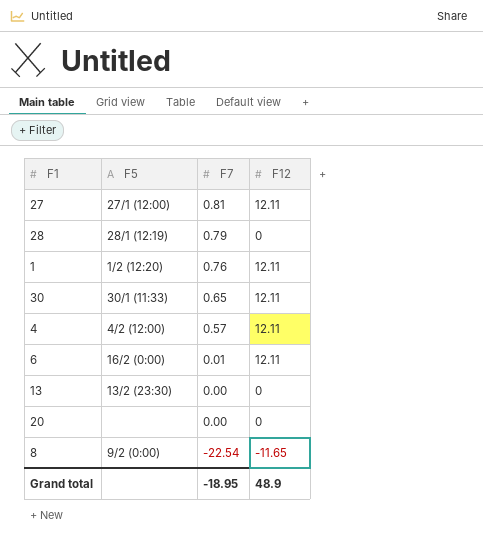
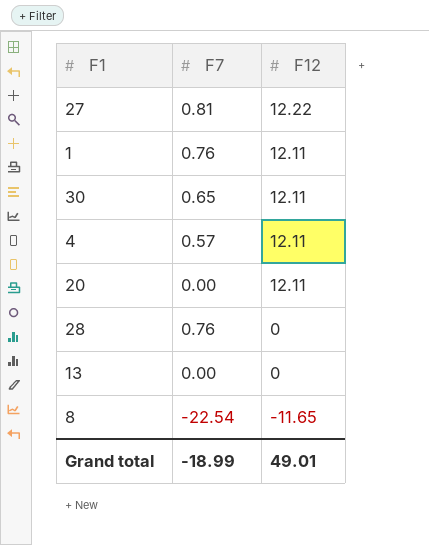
row order: F7 descending -> F12 descending
column F5 | position: 2 -> none
row 6: 16/2 (0:00) | 0.01 | 12.11 -> none
27 | F12: 12.11 -> 12.22
20 | F12: 0 -> 12.11
28 | F7: 0.79 -> 0.76
Grand total | F7: -18.95 -> -18.99
Grand total | F12: 48.9 -> 49.01

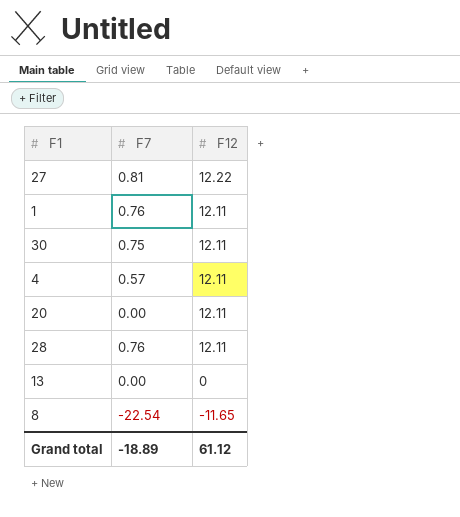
30 | F7: 0.65 -> 0.75
28 | F12: 0 -> 12.11
Grand total | F7: -18.99 -> -18.89
Grand total | F12: 49.01 -> 61.12

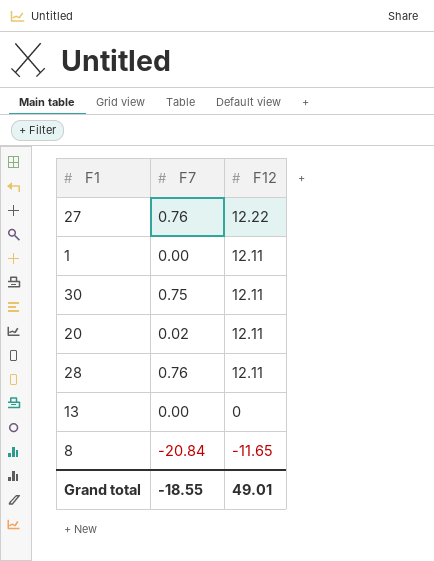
row 4: 0.57 | 12.11 -> none
27 | F7: 0.81 -> 0.76
1 | F7: 0.76 -> 0.00
20 | F7: 0.00 -> 0.02
8 | F7: -22.54 -> -20.84
Grand total | F7: -18.89 -> -18.55
Grand total | F12: 61.12 -> 49.01

